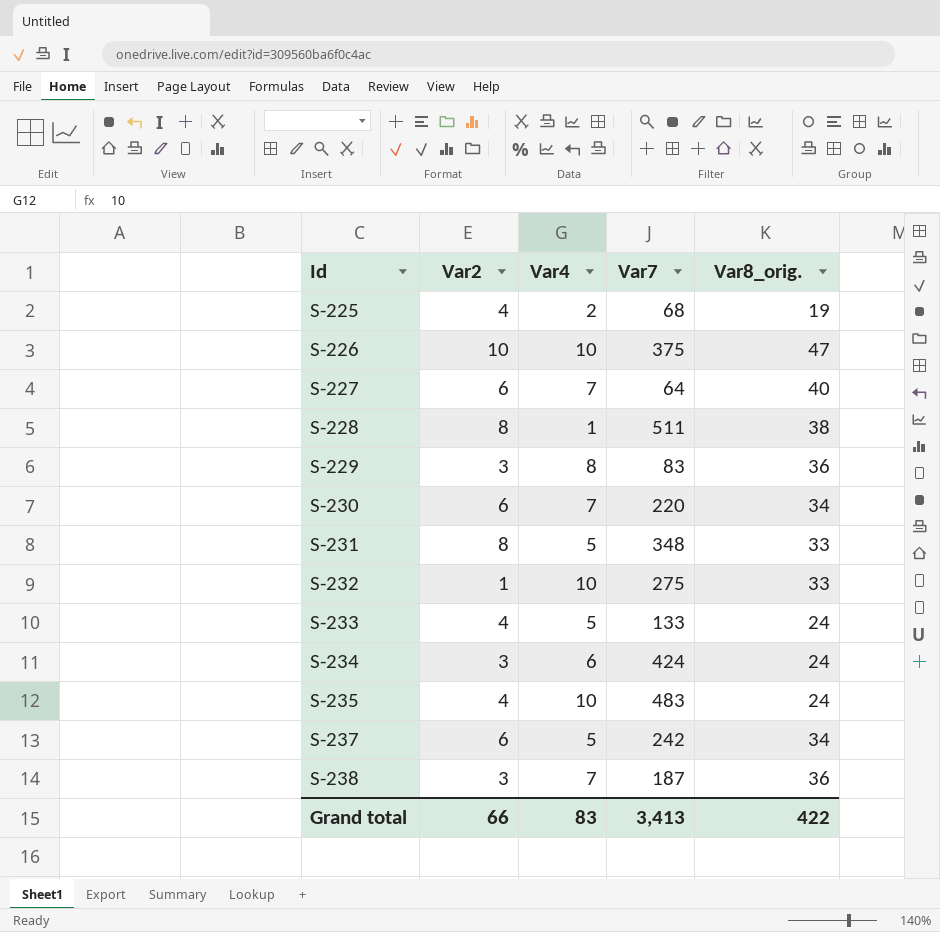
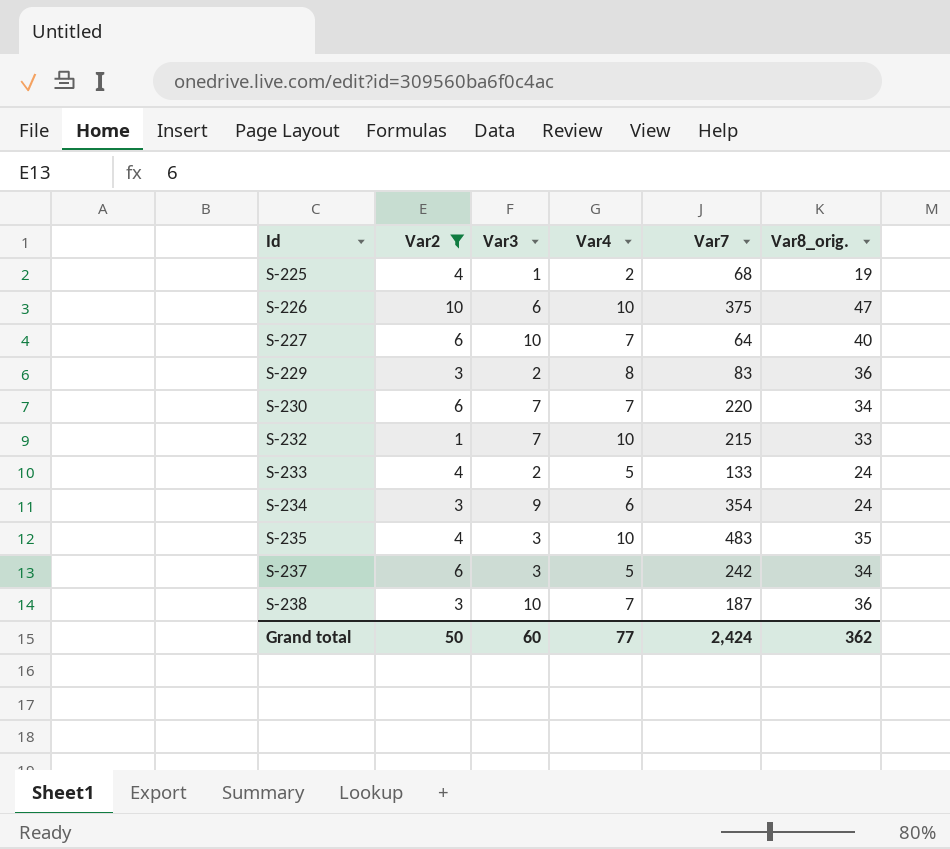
filter: none -> Var2 != 8
column Var3 | position: none -> 3
S-232 | Var7: 275 -> 215
S-234 | Var7: 424 -> 354
S-235 | Var8_orig.: 24 -> 35
Grand total | Var2: 66 -> 50
Grand total | Var4: 83 -> 77
Grand total | Var7: 3,413 -> 2,424
Grand total | Var8_orig.: 422 -> 362

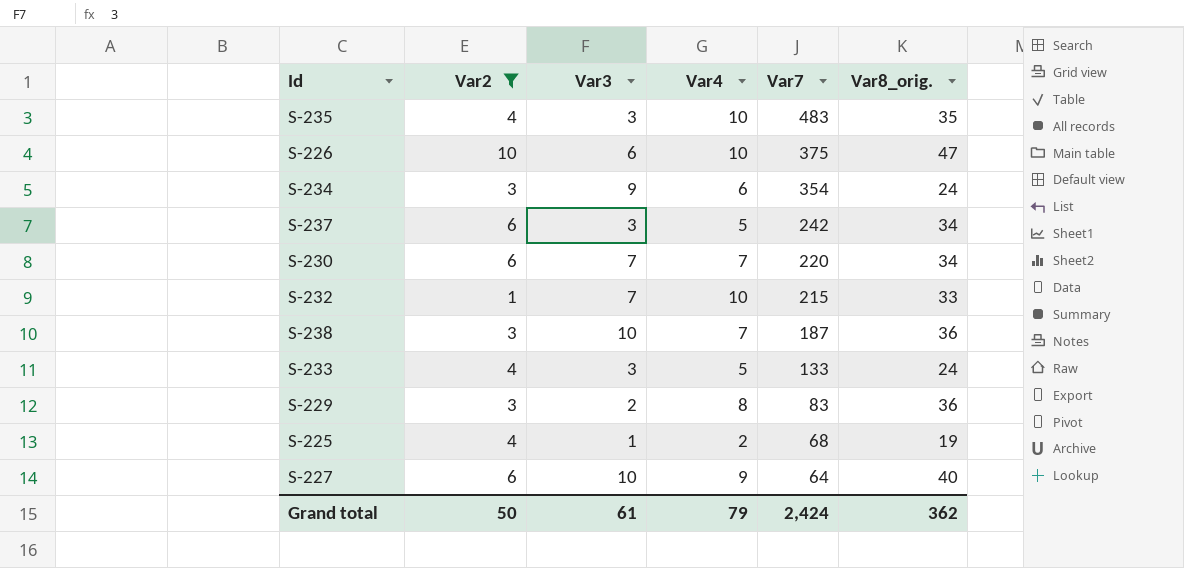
row order: Id ascending -> Var7 descending
S-233 | Var3: 2 -> 3
S-227 | Var4: 7 -> 9
Grand total | Var3: 60 -> 61
Grand total | Var4: 77 -> 79

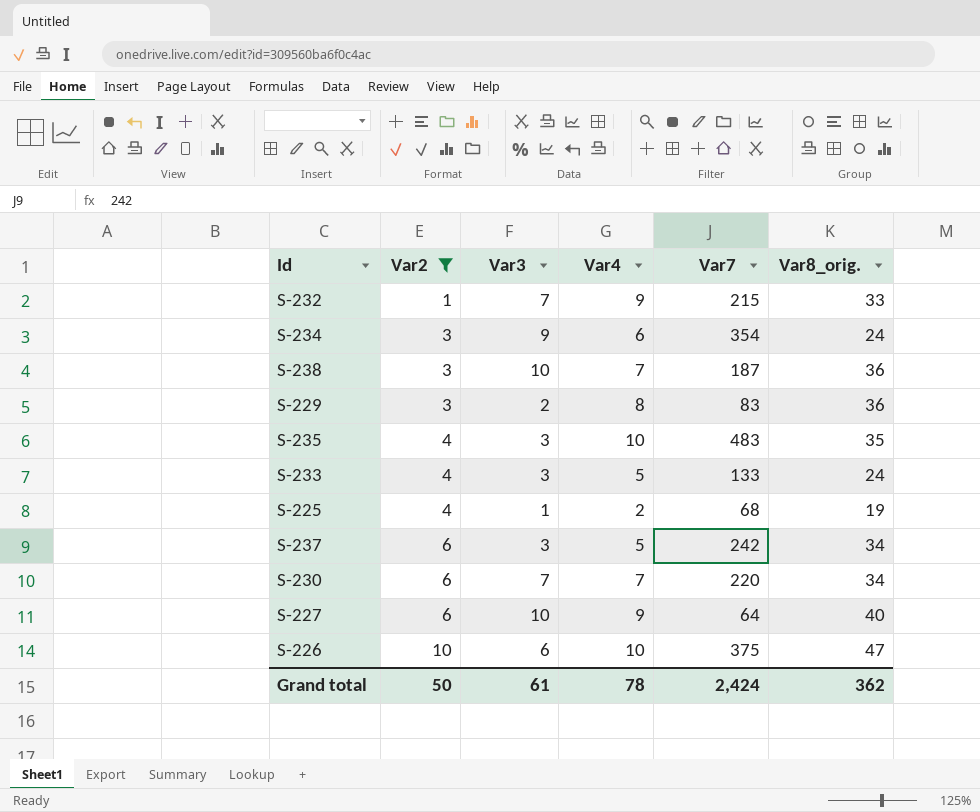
row order: Var7 descending -> Var2 ascending
S-232 | Var4: 10 -> 9
Grand total | Var4: 79 -> 78

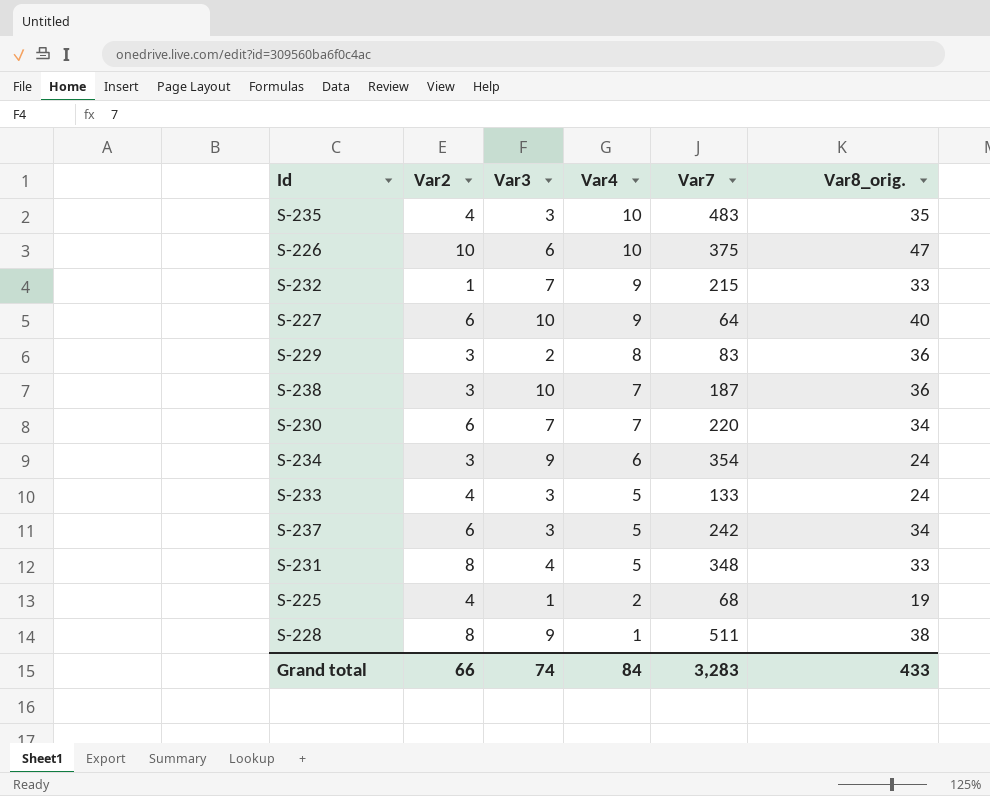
filter: Var2 != 8 -> none
row order: Var2 ascending -> Var4 descending
Grand total | Var2: 50 -> 66
Grand total | Var3: 61 -> 74
Grand total | Var4: 78 -> 84
Grand total | Var7: 2,424 -> 3,283
Grand total | Var8_orig.: 362 -> 433

